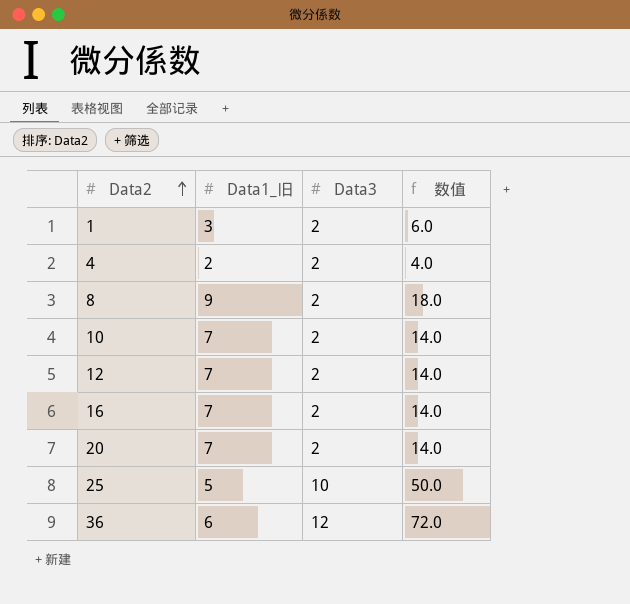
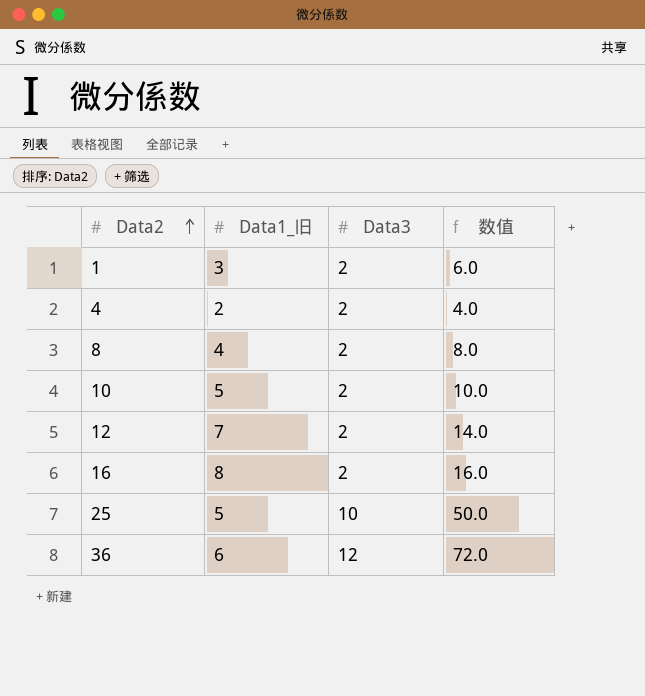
row 20: 7 | 2 | 14.0 -> none
8 | Data1_旧: 9 -> 4
8 | 数值: 18.0 -> 8.0
10 | Data1_旧: 7 -> 5
10 | 数值: 14.0 -> 10.0
16 | Data1_旧: 7 -> 8
16 | 数值: 14.0 -> 16.0

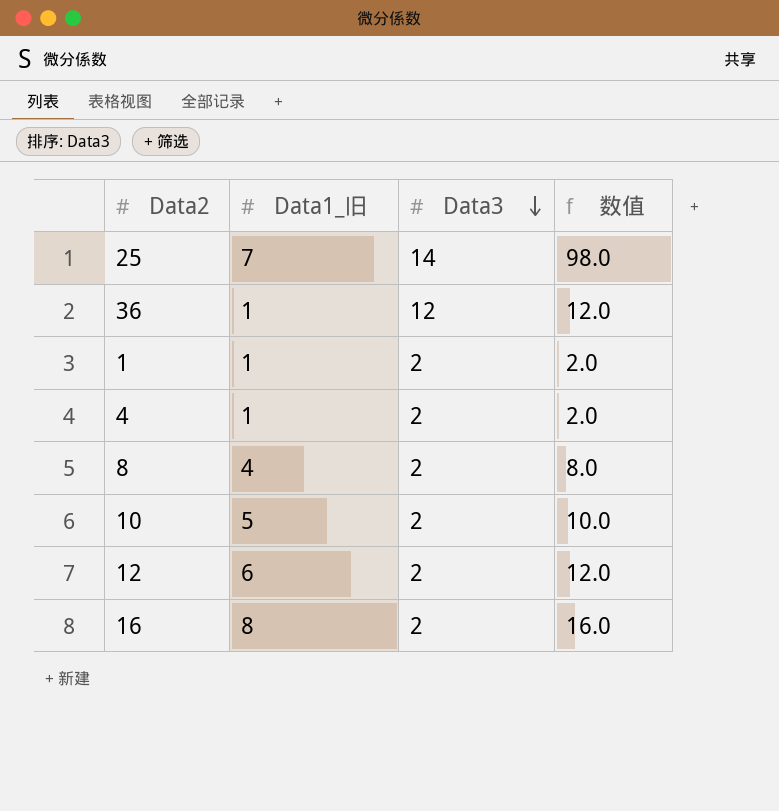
row order: Data2 ascending -> Data3 descending
25 | Data1_旧: 5 -> 7
25 | Data3: 10 -> 14
25 | 数值: 50.0 -> 98.0
36 | Data1_旧: 6 -> 1
36 | 数值: 72.0 -> 12.0
1 | Data1_旧: 3 -> 1
1 | 数值: 6.0 -> 2.0
4 | Data1_旧: 2 -> 1
4 | 数值: 4.0 -> 2.0
12 | Data1_旧: 7 -> 6
12 | 数值: 14.0 -> 12.0

